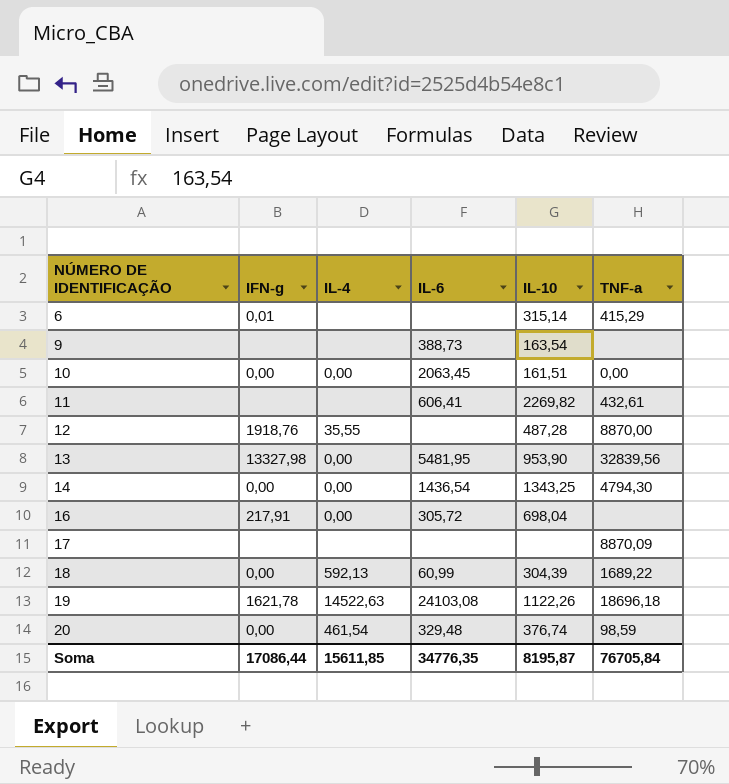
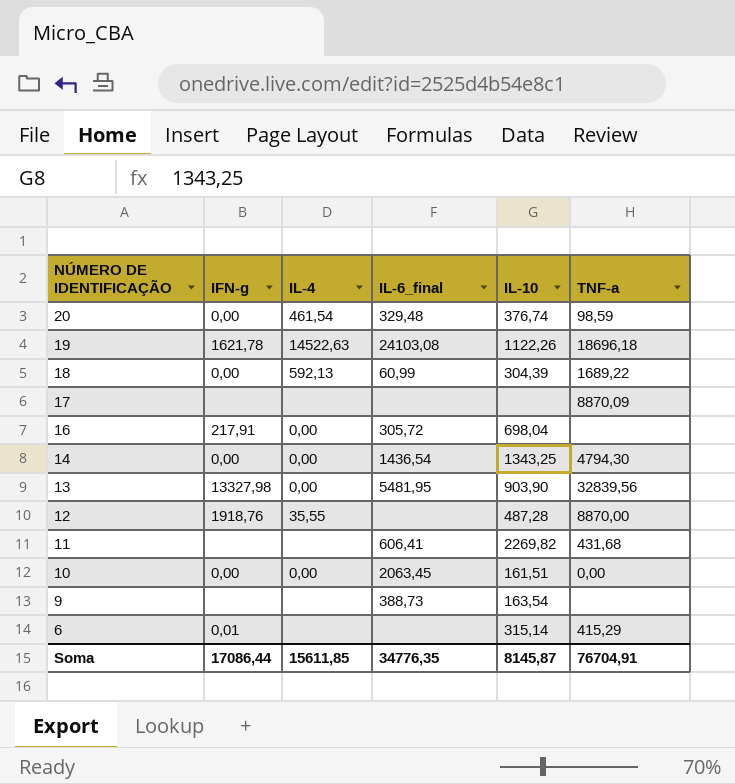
row order: NÚMERO DE IDENTIFICAÇÃO ascending -> NÚMERO DE IDENTIFICAÇÃO descending
column name: IL-6 -> IL-6_final
13 | IL-10: 953,90 -> 903,90
11 | TNF-a: 432,61 -> 431,68
Soma | IL-10: 8195,87 -> 8145,87
Soma | TNF-a: 76705,84 -> 76704,91

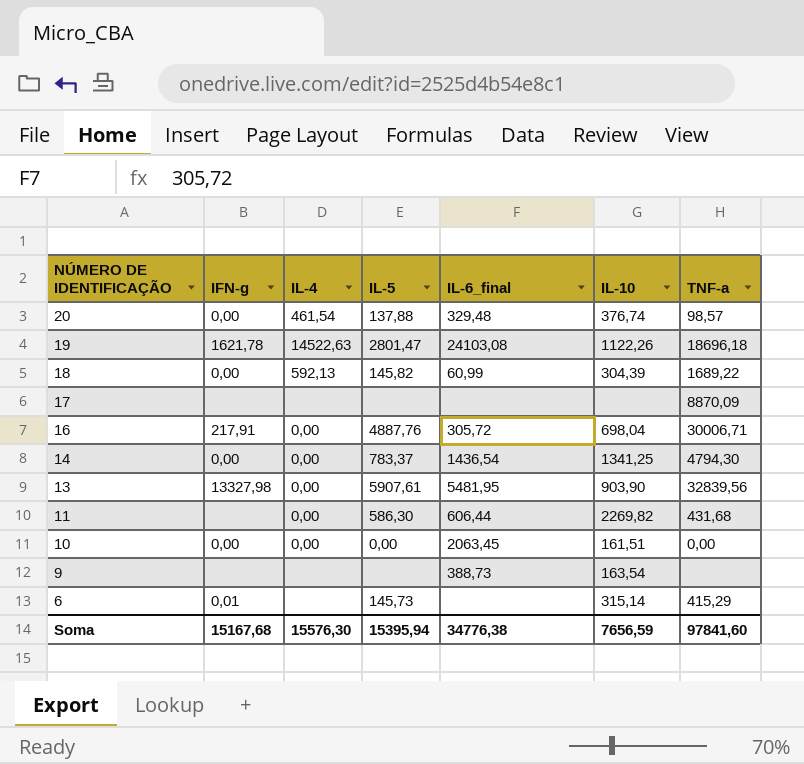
column IL-5 | position: none -> 4
row 12: 1918,76 | 35,55 | none | 487,28 | 8870,00 -> none
20 | TNF-a: 98,59 -> 98,57
16 | TNF-a: none -> 30006,71
14 | IL-10: 1343,25 -> 1341,25
11 | IL-4: none -> 0,00
11 | IL-6_final: 606,41 -> 606,44
Soma | IFN-g: 17086,44 -> 15167,68
Soma | IL-4: 15611,85 -> 15576,30
Soma | IL-6_final: 34776,35 -> 34776,38
Soma | IL-10: 8145,87 -> 7656,59
Soma | TNF-a: 76704,91 -> 97841,60

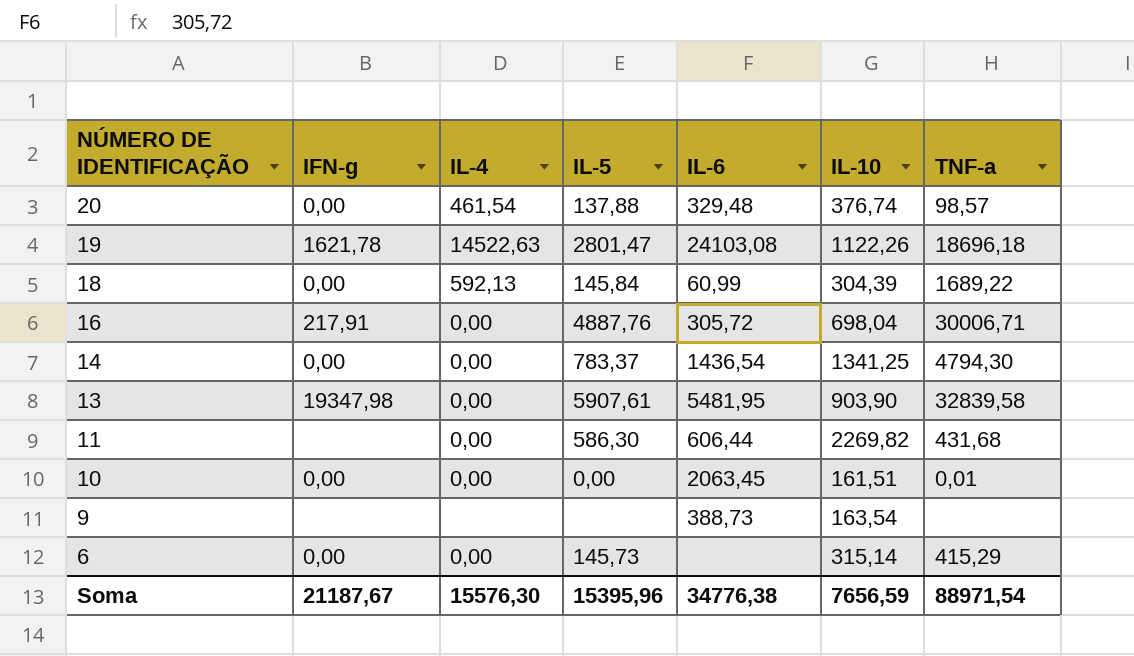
column name: IL-6_final -> IL-6
row 17: none | none | none | none | none | 8870,09 -> none
18 | IL-5: 145,82 -> 145,84
13 | IFN-g: 13327,98 -> 19347,98
13 | TNF-a: 32839,56 -> 32839,58
10 | TNF-a: 0,00 -> 0,01
6 | IFN-g: 0,01 -> 0,00
6 | IL-4: none -> 0,00
Soma | IFN-g: 15167,68 -> 21187,67
Soma | IL-5: 15395,94 -> 15395,96
Soma | TNF-a: 97841,60 -> 88971,54

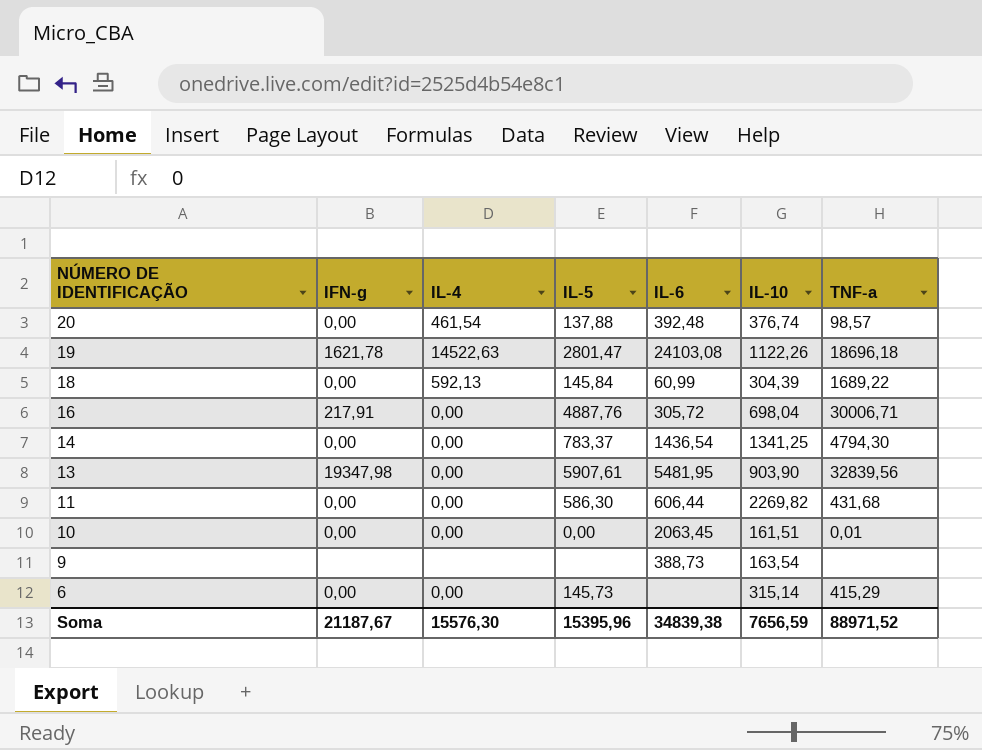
20 | IL-6: 329,48 -> 392,48
13 | TNF-a: 32839,58 -> 32839,56
11 | IFN-g: none -> 0,00
Soma | IL-6: 34776,38 -> 34839,38
Soma | TNF-a: 88971,54 -> 88971,52

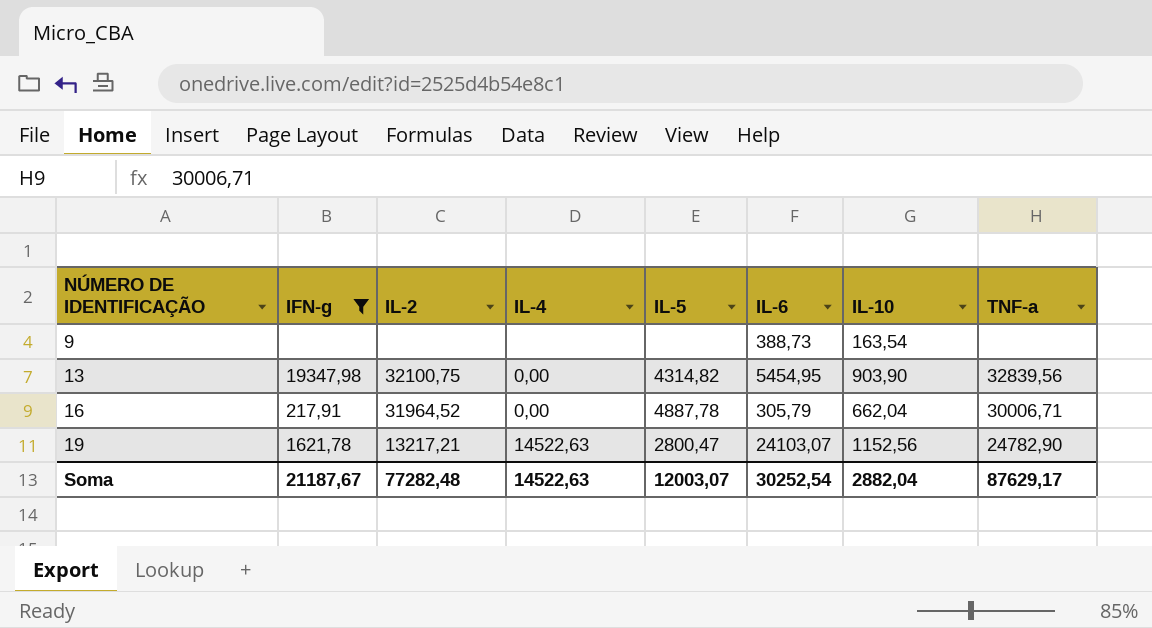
filter: none -> IFN-g != 0,00
row order: NÚMERO DE IDENTIFICAÇÃO descending -> NÚMERO DE IDENTIFICAÇÃO ascending
column IL-2 | position: none -> 3
13 | IL-5: 5907,61 -> 4314,82
13 | IL-6: 5481,95 -> 5454,95
16 | IL-5: 4887,76 -> 4887,78
16 | IL-6: 305,72 -> 305,79
16 | IL-10: 698,04 -> 662,04
19 | IL-5: 2801,47 -> 2800,47
19 | IL-6: 24103,08 -> 24103,07
19 | IL-10: 1122,26 -> 1152,56
19 | TNF-a: 18696,18 -> 24782,90
Soma | IL-4: 15576,30 -> 14522,63
Soma | IL-5: 15395,96 -> 12003,07
Soma | IL-6: 34839,38 -> 30252,54
Soma | IL-10: 7656,59 -> 2882,04
Soma | TNF-a: 88971,52 -> 87629,17

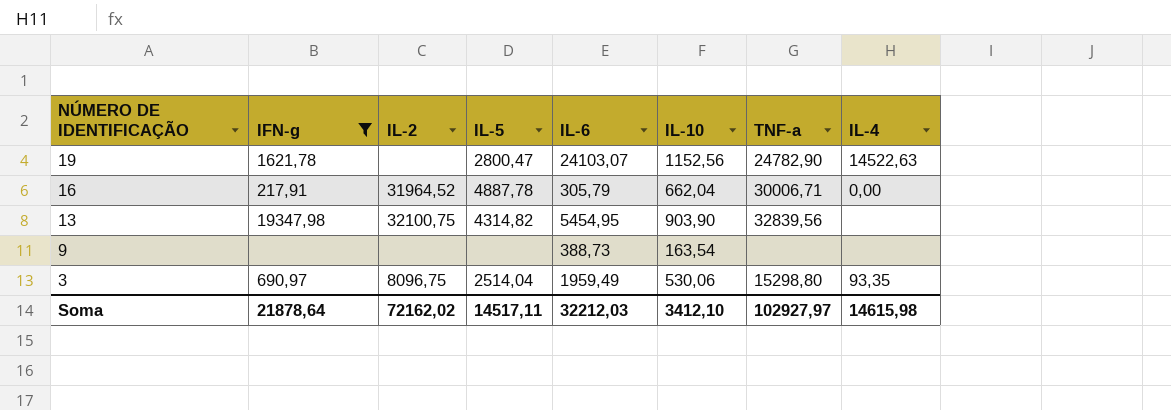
row order: NÚMERO DE IDENTIFICAÇÃO ascending -> NÚMERO DE IDENTIFICAÇÃO descending
column IL-4 | position: 4 -> 8
19 | IL-2: 13217,21 -> none
13 | IL-4: 0,00 -> none
row 3: none -> 690,97 | 8096,75 | 2514,04 | 1959,49 | 530,06 | 15298,80 | 93,35
Soma | IFN-g: 21187,67 -> 21878,64
Soma | IL-2: 77282,48 -> 72162,02
Soma | IL-5: 12003,07 -> 14517,11
Soma | IL-6: 30252,54 -> 32212,03
Soma | IL-10: 2882,04 -> 3412,10
Soma | TNF-a: 87629,17 -> 102927,97
Soma | IL-4: 14522,63 -> 14615,98

